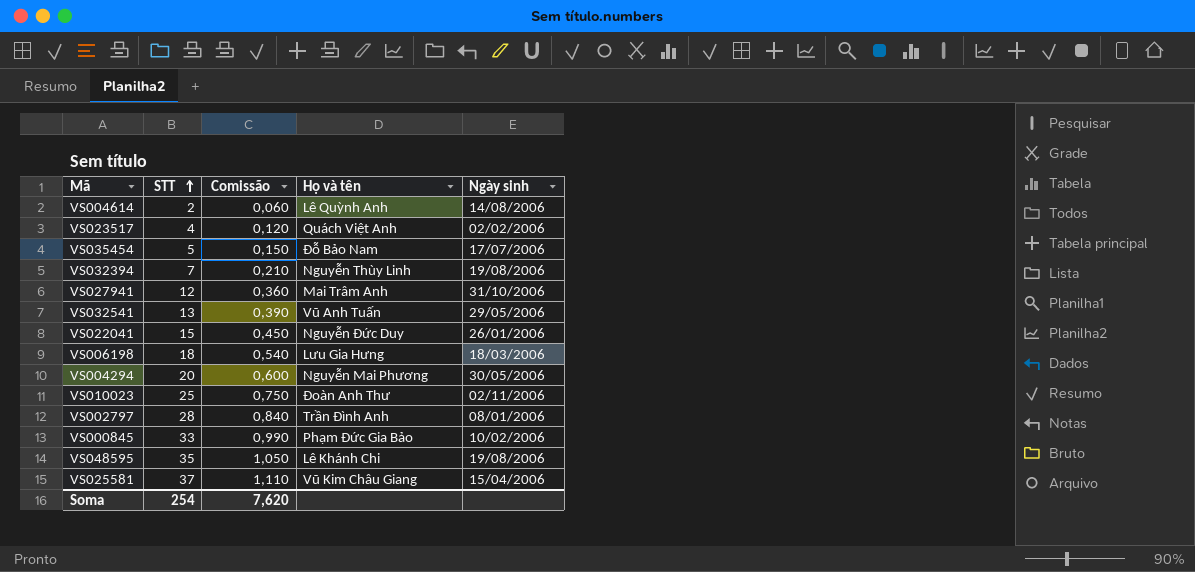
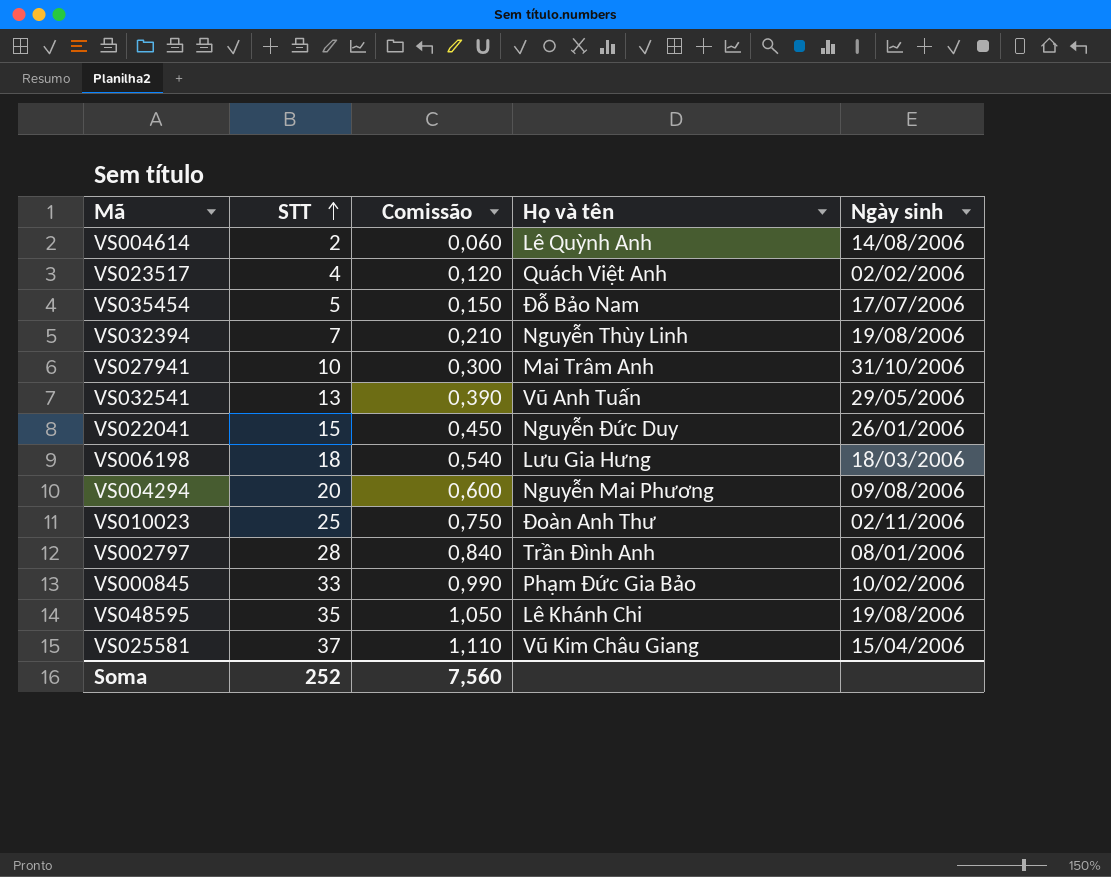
VS027941 | STT: 12 -> 10
VS027941 | Comissão: 0,360 -> 0,300
VS004294 | Ngày sinh: 30/05/2006 -> 09/08/2006
Soma | STT: 254 -> 252
Soma | Comissão: 7,620 -> 7,560

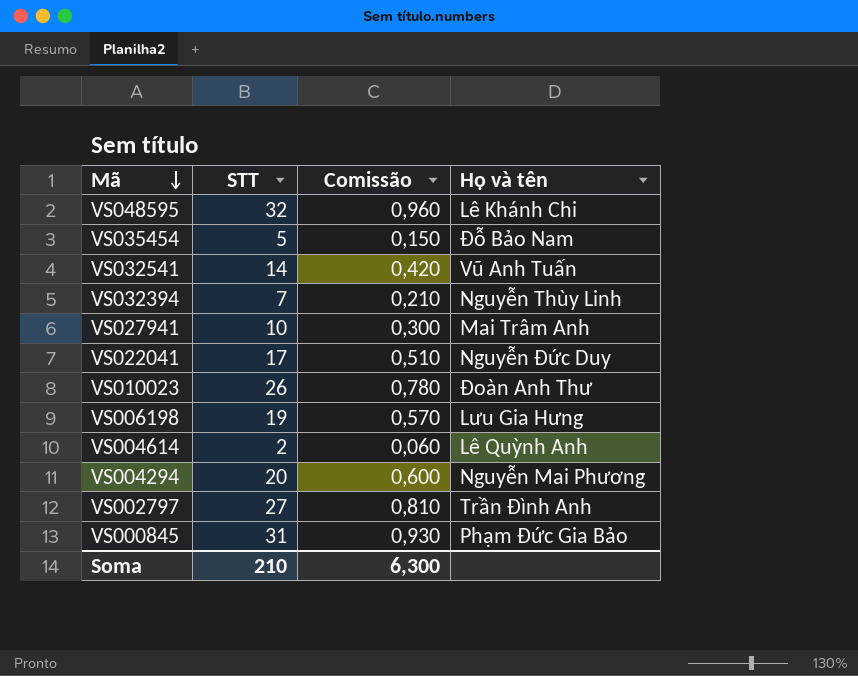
row order: STT ascending -> Mã descending
column Ngày sinh | position: 5 -> none
row VS023517: 4 | 0,120 | Quách Việt Anh | 02/02/2006 -> none
row VS025581: 37 | 1,110 | Vũ Kim Châu Giang | 15/04/2006 -> none
VS048595 | STT: 35 -> 32
VS048595 | Comissão: 1,050 -> 0,960
VS032541 | STT: 13 -> 14
VS032541 | Comissão: 0,390 -> 0,420
VS022041 | STT: 15 -> 17
VS022041 | Comissão: 0,450 -> 0,510
VS010023 | STT: 25 -> 26
VS010023 | Comissão: 0,750 -> 0,780
VS006198 | STT: 18 -> 19
VS006198 | Comissão: 0,540 -> 0,570
VS002797 | STT: 28 -> 27
VS002797 | Comissão: 0,840 -> 0,810
VS000845 | STT: 33 -> 31
VS000845 | Comissão: 0,990 -> 0,930
Soma | STT: 252 -> 210
Soma | Comissão: 7,560 -> 6,300

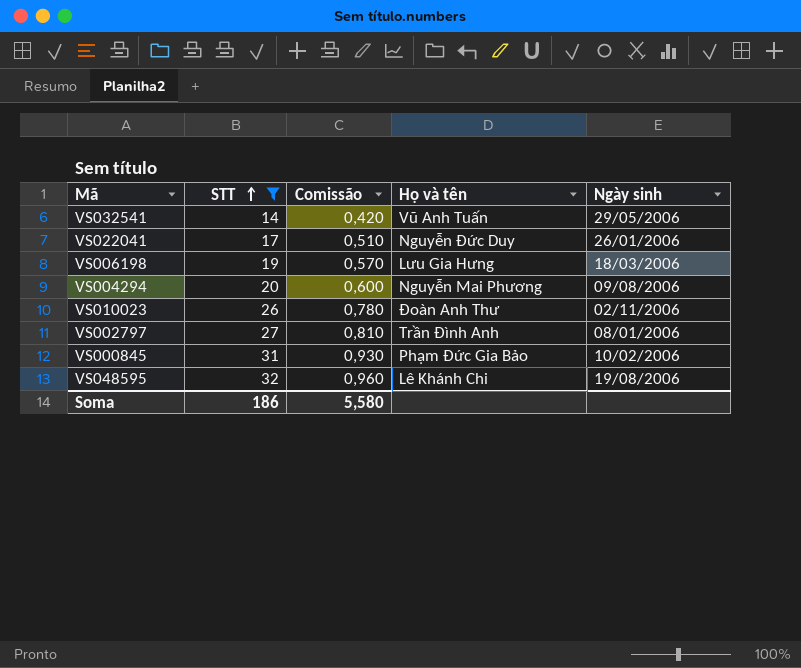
filter: none -> STT >= 14
row order: Mã descending -> STT ascending
column Ngày sinh | position: none -> 5
Soma | STT: 210 -> 186
Soma | Comissão: 6,300 -> 5,580

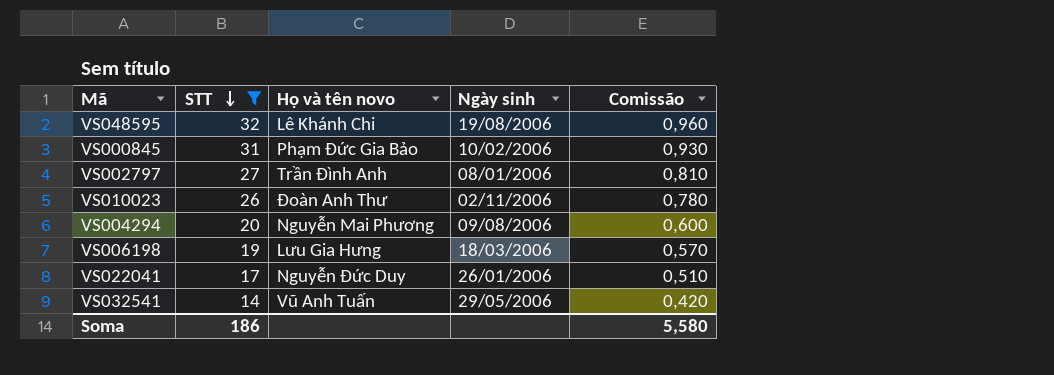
row order: STT ascending -> STT descending
column name: Họ và tên -> Họ và tên novo
column Comissão | position: 3 -> 5

